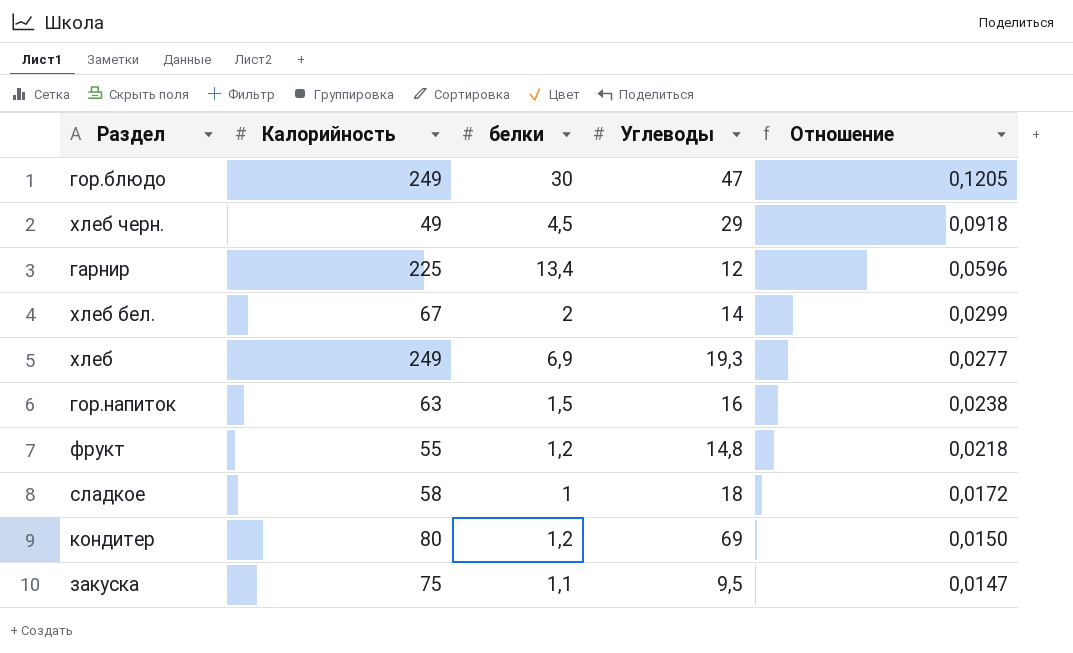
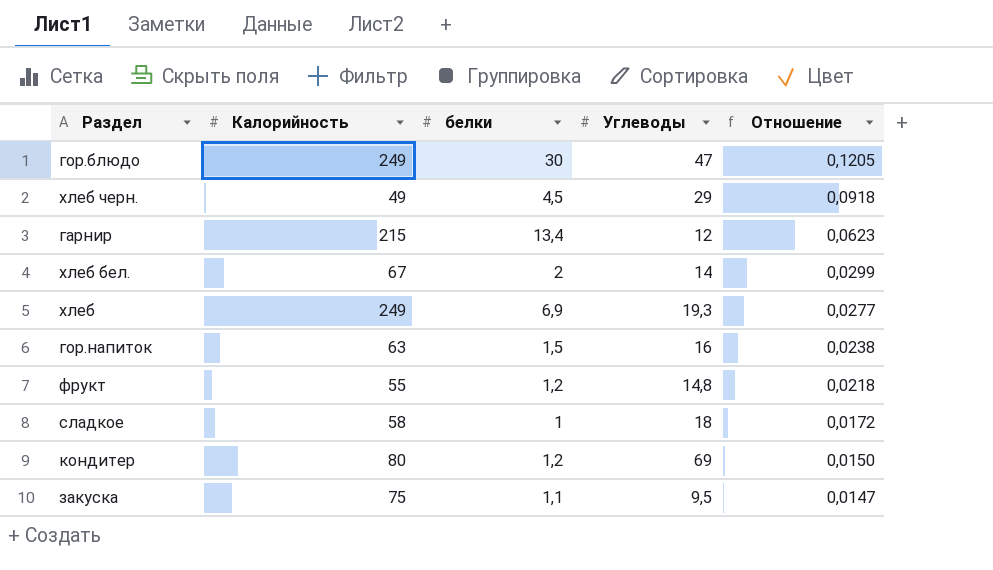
гарнир | Калорийность: 225 -> 215
гарнир | Отношение: 0,0596 -> 0,0623

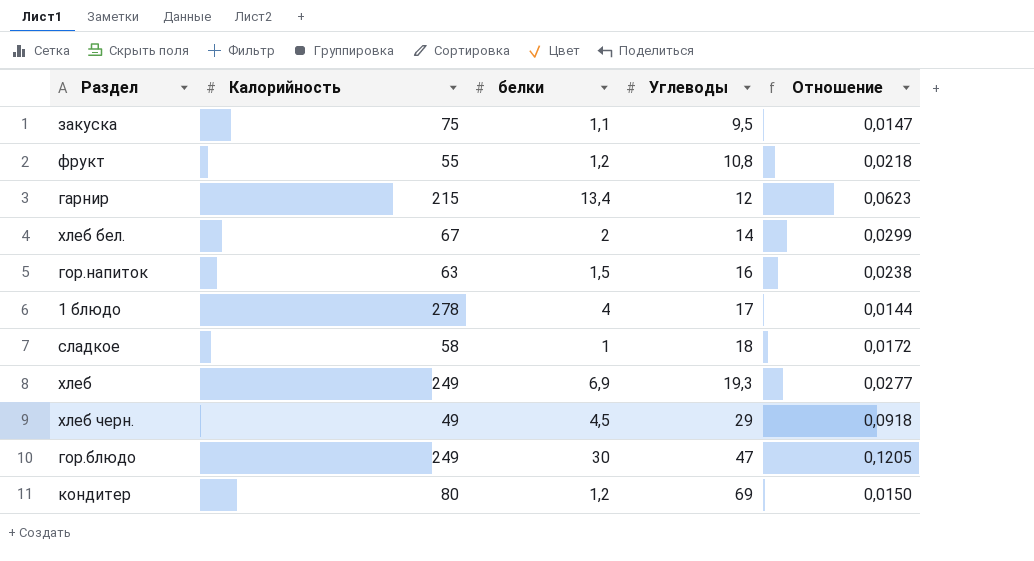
row order: Отношение descending -> Углеводы ascending
фрукт | Углеводы: 14,8 -> 10,8
row 1 блюдо: none -> 278 | 4 | 17 | 0,0144

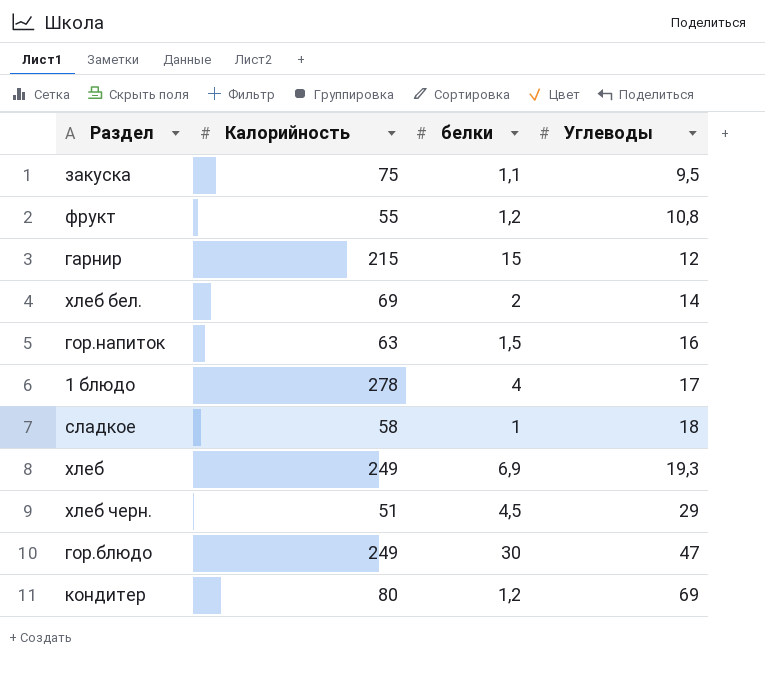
column Отношение | formula: [белки] / [Калорийность] -> none
гарнир | белки: 13,4 -> 15
хлеб бел. | Калорийность: 67 -> 69
хлеб черн. | Калорийность: 49 -> 51

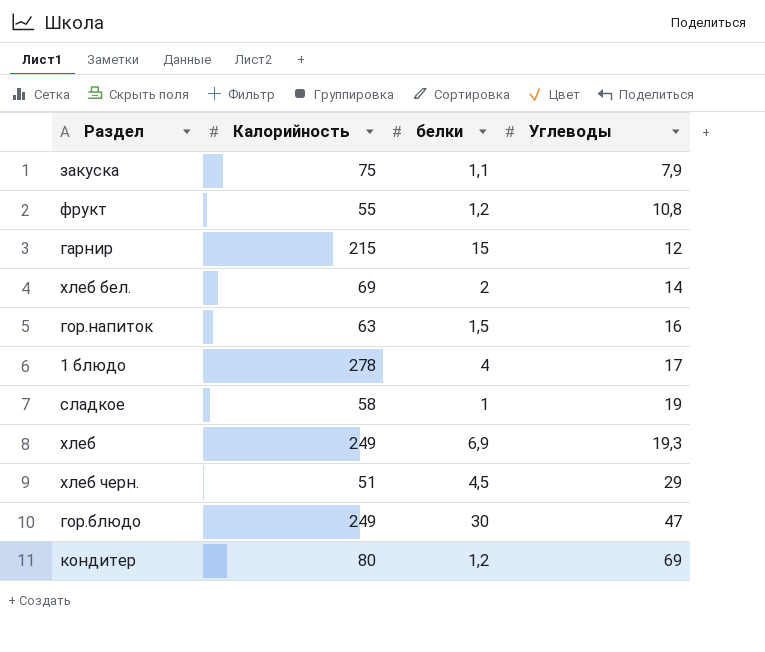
закуска | Углеводы: 9,5 -> 7,9
сладкое | Углеводы: 18 -> 19

